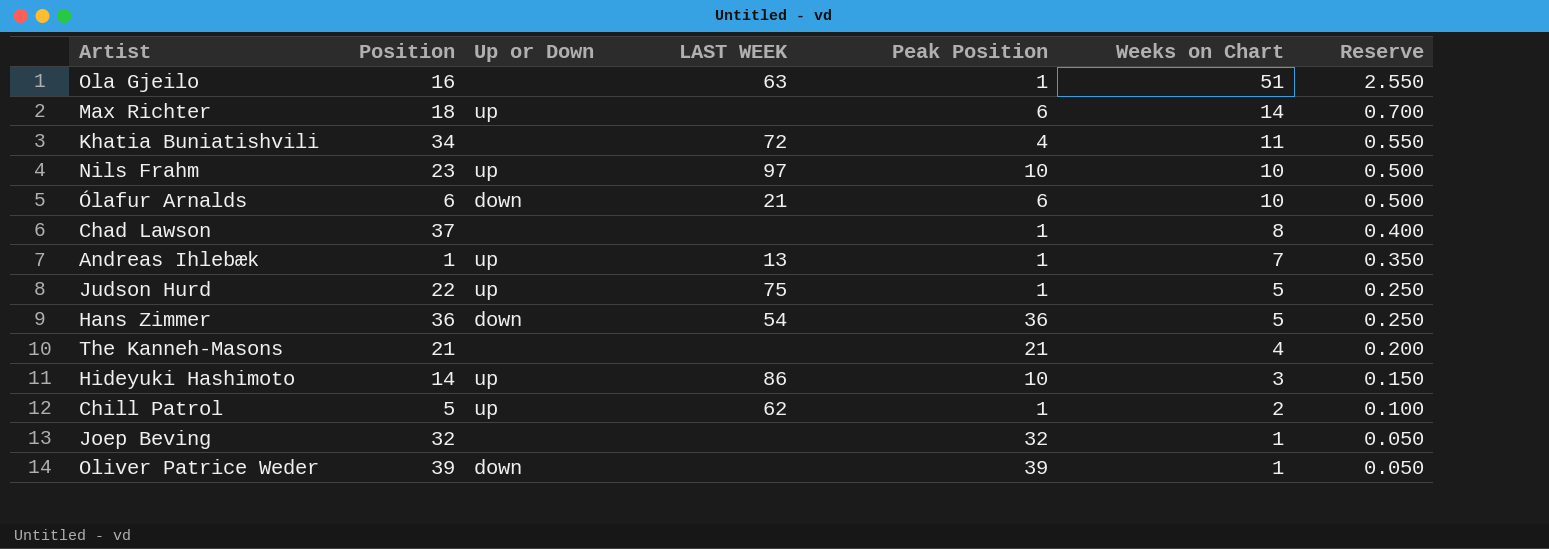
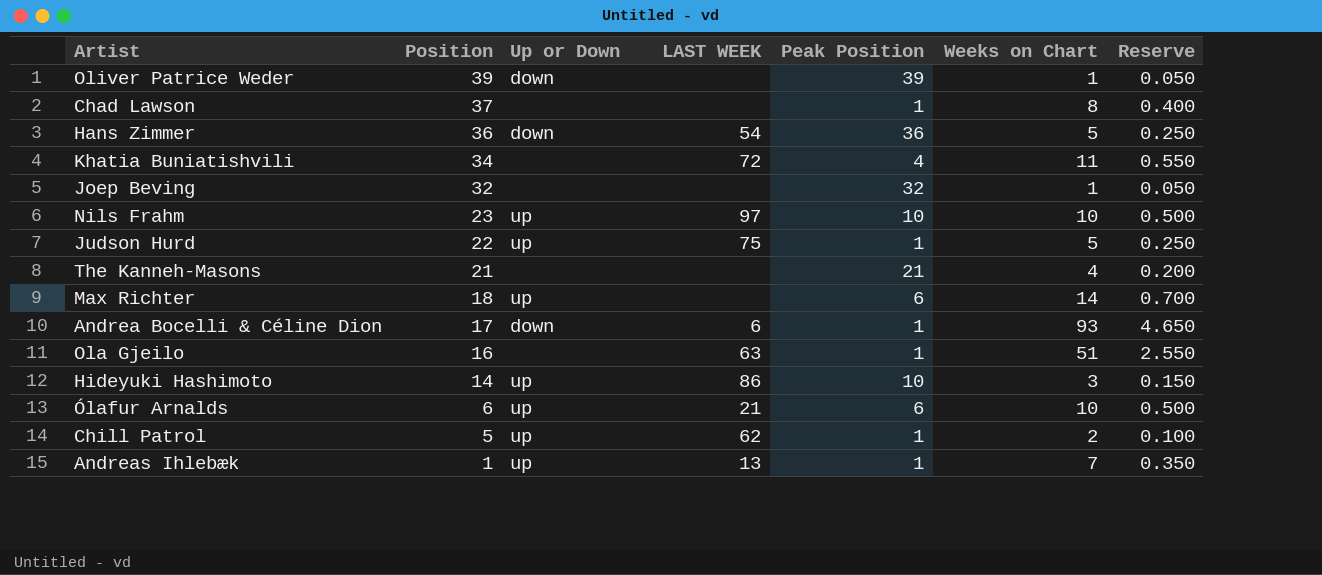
row order: Weeks on Chart descending -> Position descending
row Andrea Bocelli & Céline Dion: none -> 17 | down | 6 | 1 | 93 | 4.650
Ólafur Arnalds | Up or Down: down -> up

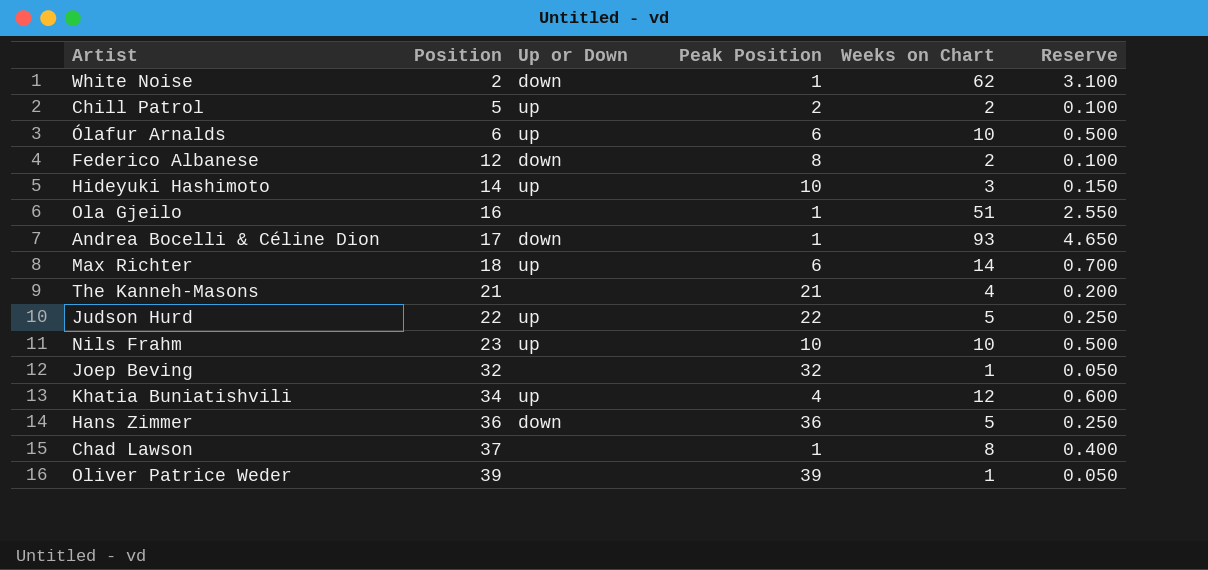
row order: Position descending -> Position ascending
column LAST WEEK | position: 4 -> none
row Andreas Ihlebæk: 1 | up | 13 | 1 | 7 | 0.350 -> none
row White Noise: none -> 2 | down | 1 | 62 | 3.100
Chill Patrol | Peak Position: 1 -> 2
row Federico Albanese: none -> 12 | down | 8 | 2 | 0.100
Judson Hurd | Peak Position: 1 -> 22
Khatia Buniatishvili | Up or Down: none -> up
Khatia Buniatishvili | Weeks on Chart: 11 -> 12
Khatia Buniatishvili | Reserve: 0.550 -> 0.600
Oliver Patrice Weder | Up or Down: down -> none

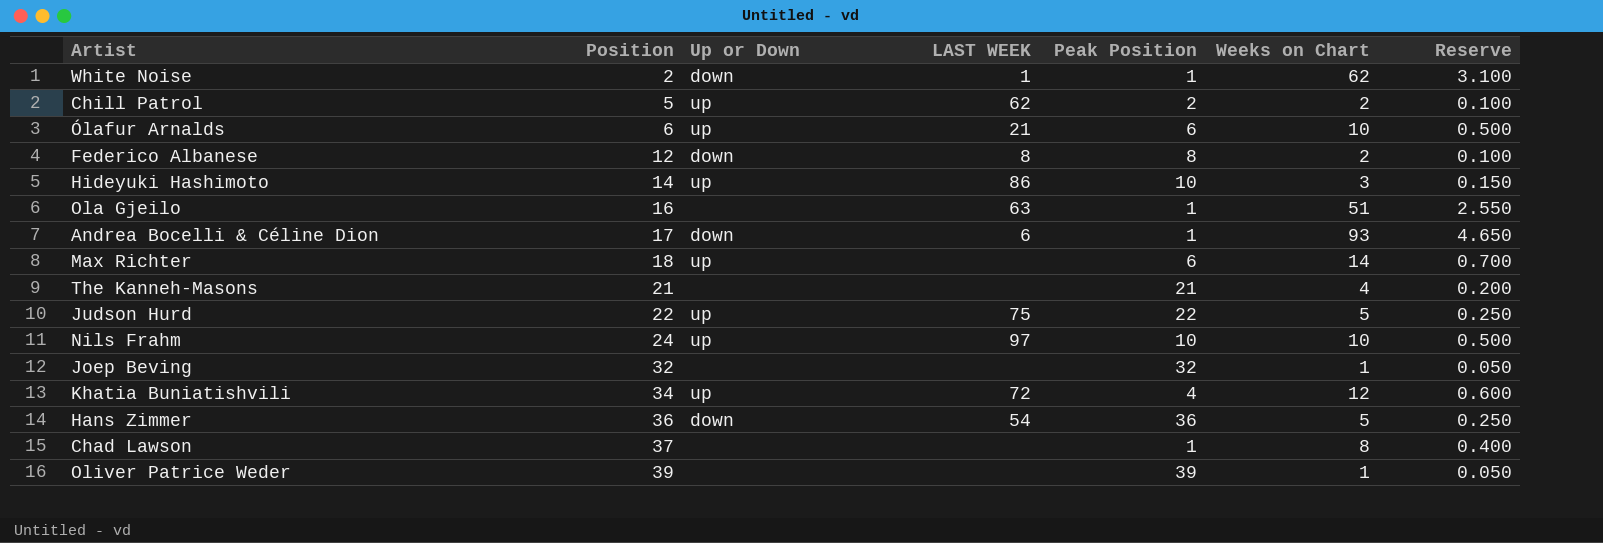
column LAST WEEK | position: none -> 4
Nils Frahm | Position: 23 -> 24

